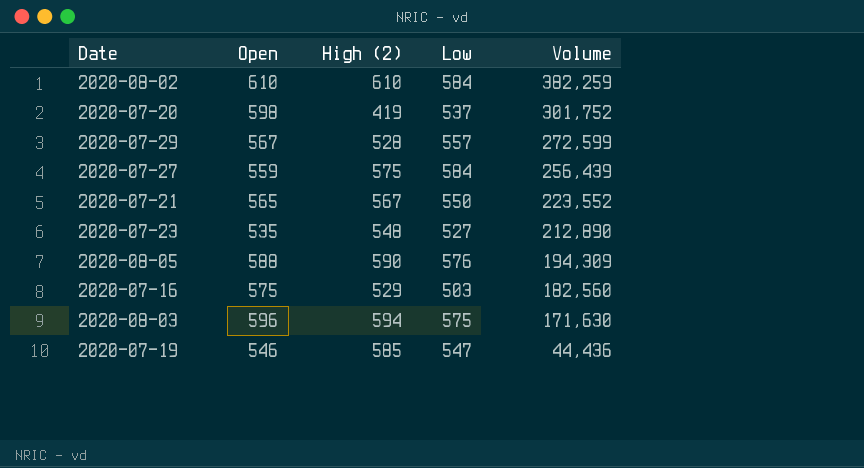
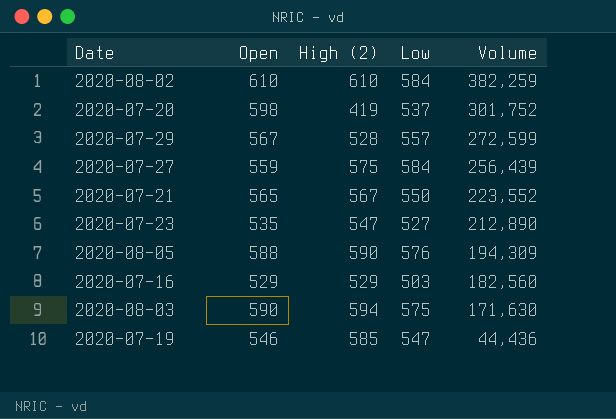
2020-07-23 | High (2): 548 -> 547
2020-07-16 | Open: 575 -> 529
2020-08-03 | Open: 596 -> 590

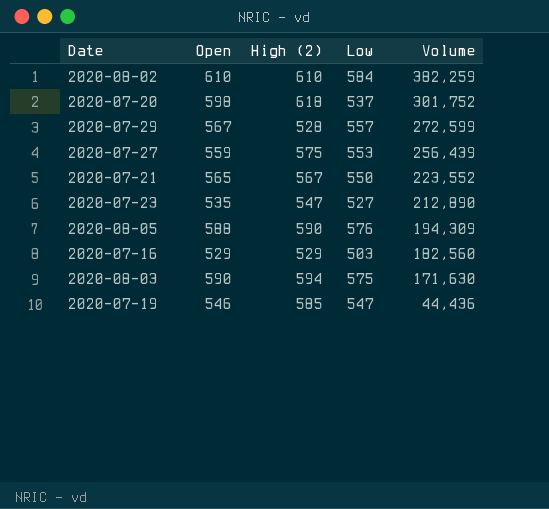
2020-07-20 | High (2): 419 -> 618
2020-07-27 | Low: 584 -> 553

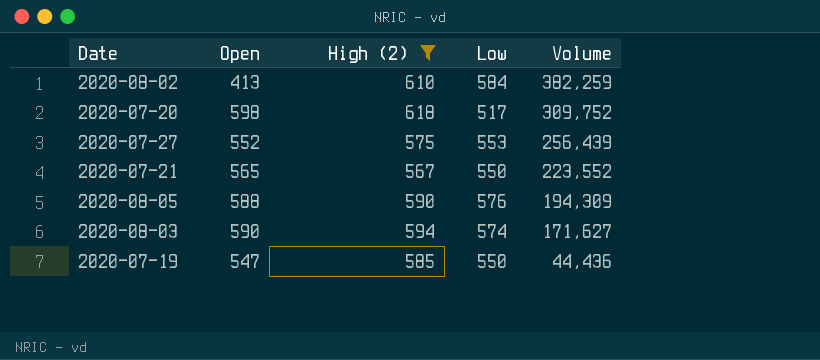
filter: none -> High (2) >= 567
2020-08-02 | Open: 610 -> 413
2020-07-20 | Low: 537 -> 517
2020-07-20 | Volume: 301,752 -> 309,752
2020-07-27 | Open: 559 -> 552
2020-08-03 | Low: 575 -> 574
2020-08-03 | Volume: 171,630 -> 171,627
2020-07-19 | Open: 546 -> 547
2020-07-19 | Low: 547 -> 550

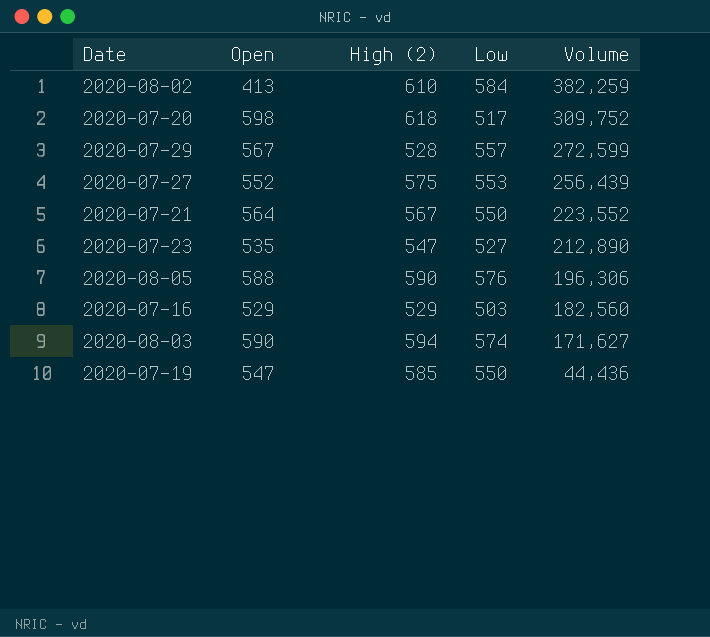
filter: High (2) >= 567 -> none
2020-07-21 | Open: 565 -> 564
2020-08-05 | Volume: 194,309 -> 196,306

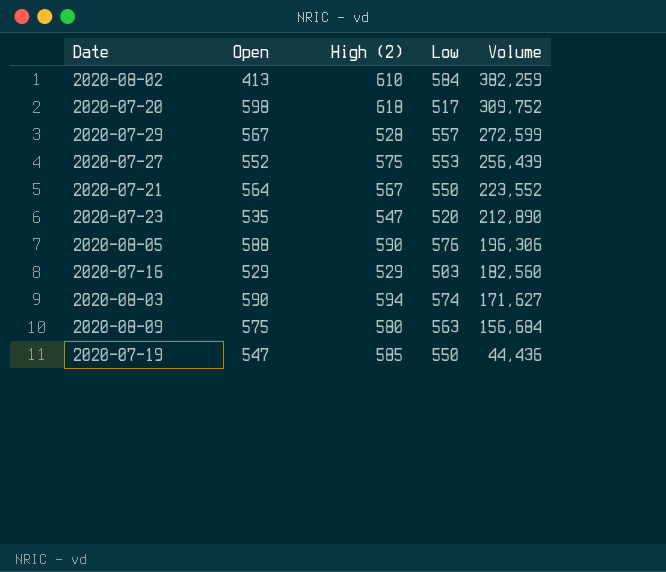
2020-07-23 | Low: 527 -> 520
row 2020-08-09: none -> 575 | 580 | 563 | 156,684

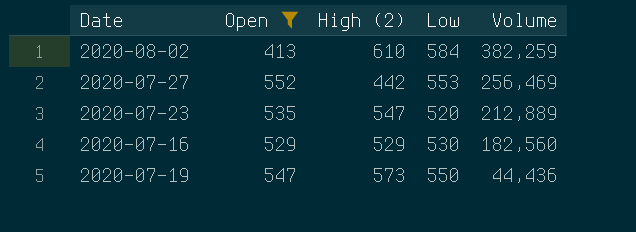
filter: none -> Open <= 552
2020-07-27 | High (2): 575 -> 442
2020-07-27 | Volume: 256,439 -> 256,469
2020-07-23 | Volume: 212,890 -> 212,889
2020-07-16 | Low: 503 -> 530
2020-07-19 | High (2): 585 -> 573

